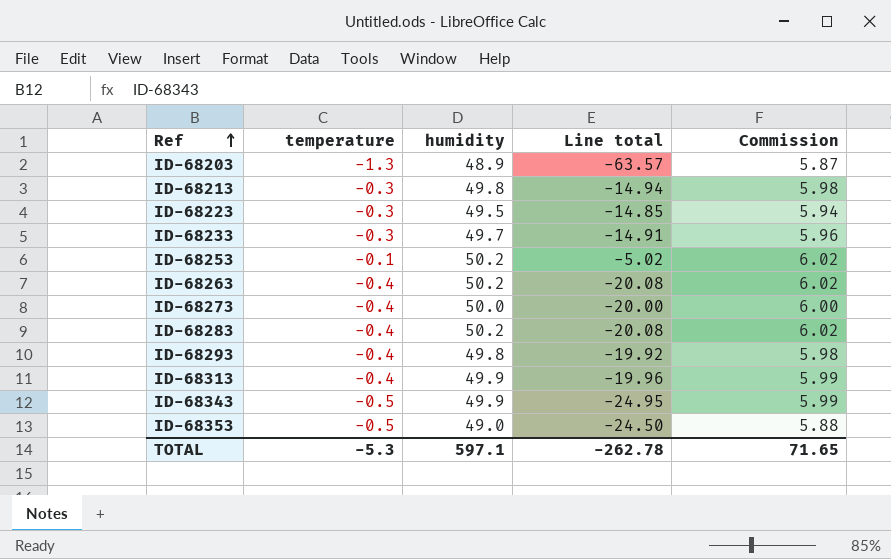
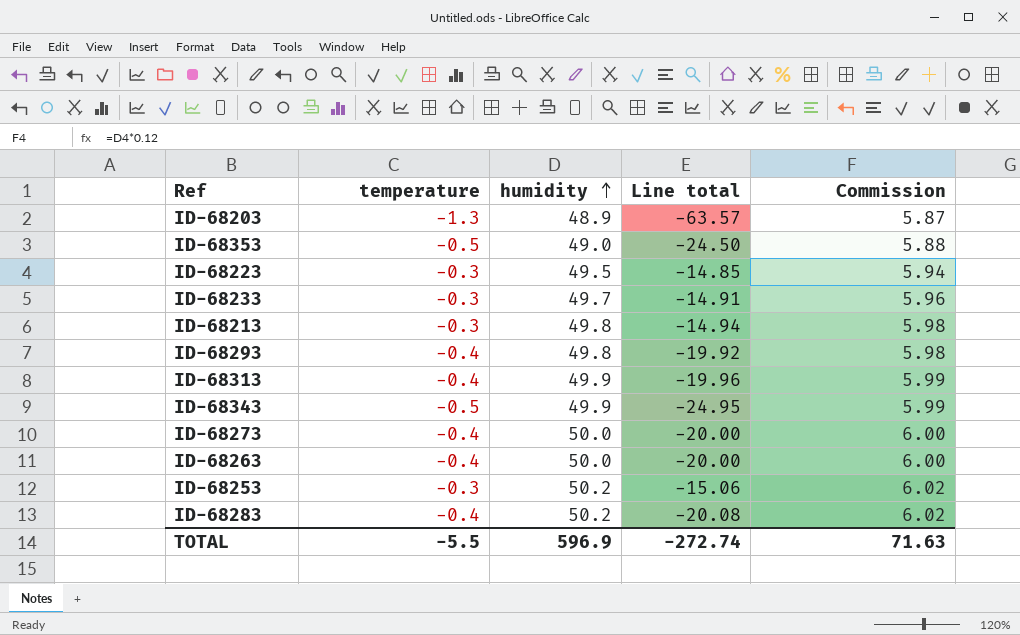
row order: Ref ascending -> humidity ascending
ID-68263 | humidity: 50.2 -> 50.0
ID-68263 | Line total: -20.08 -> -20.00
ID-68263 | Commission: 6.02 -> 6.00
ID-68253 | temperature: -0.1 -> -0.3
ID-68253 | Line total: -5.02 -> -15.06
TOTAL | temperature: -5.3 -> -5.5
TOTAL | humidity: 597.1 -> 596.9
TOTAL | Line total: -262.78 -> -272.74
TOTAL | Commission: 71.65 -> 71.63

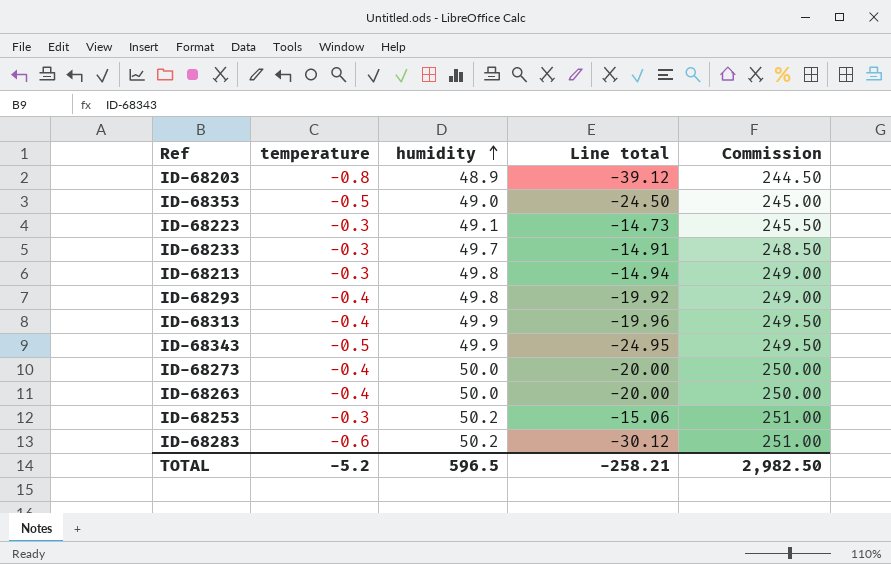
column Commission | formula: [humidity] * 0.12 -> [humidity] * 5
ID-68203 | temperature: -1.3 -> -0.8
ID-68203 | Line total: -63.57 -> -39.12
ID-68223 | humidity: 49.5 -> 49.1
ID-68223 | Line total: -14.85 -> -14.73
ID-68283 | temperature: -0.4 -> -0.6
ID-68283 | Line total: -20.08 -> -30.12
TOTAL | temperature: -5.5 -> -5.2
TOTAL | humidity: 596.9 -> 596.5
TOTAL | Line total: -272.74 -> -258.21
TOTAL | Commission: 71.63 -> 2,982.50

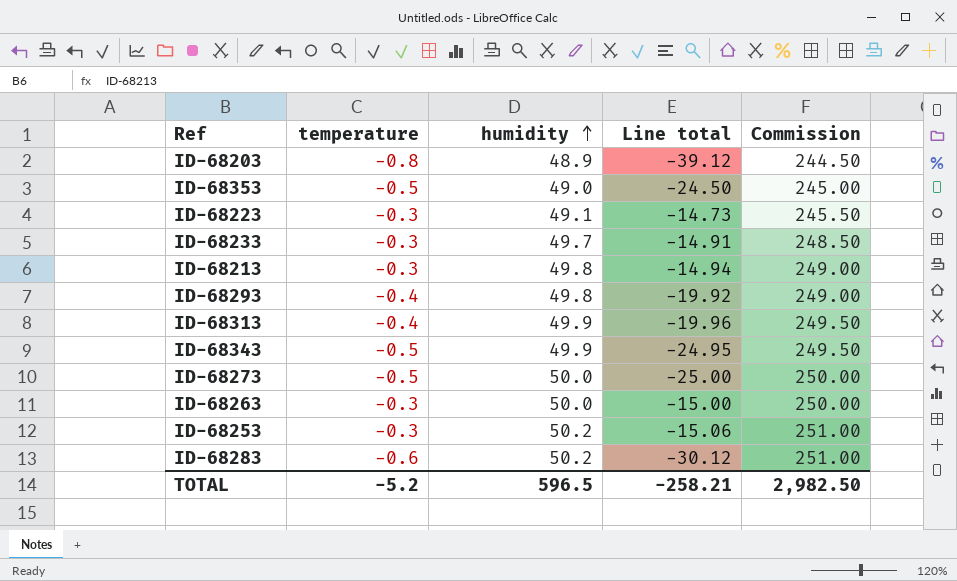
ID-68273 | temperature: -0.4 -> -0.5
ID-68273 | Line total: -20.00 -> -25.00
ID-68263 | temperature: -0.4 -> -0.3
ID-68263 | Line total: -20.00 -> -15.00

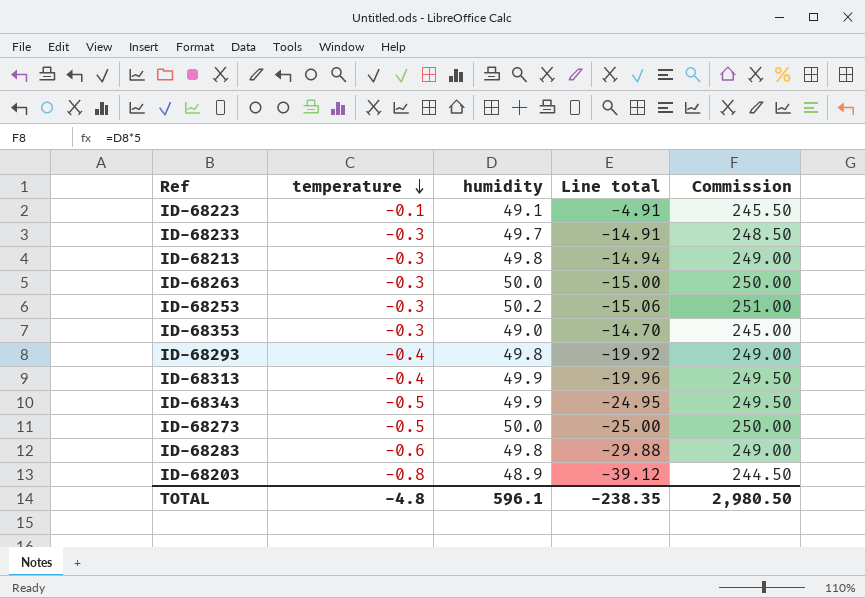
row order: humidity ascending -> temperature descending
ID-68223 | temperature: -0.3 -> -0.1
ID-68223 | Line total: -14.73 -> -4.91
ID-68353 | temperature: -0.5 -> -0.3
ID-68353 | Line total: -24.50 -> -14.70
ID-68283 | humidity: 50.2 -> 49.8
ID-68283 | Line total: -30.12 -> -29.88
ID-68283 | Commission: 251.00 -> 249.00
TOTAL | temperature: -5.2 -> -4.8
TOTAL | humidity: 596.5 -> 596.1
TOTAL | Line total: -258.21 -> -238.35
TOTAL | Commission: 2,982.50 -> 2,980.50

